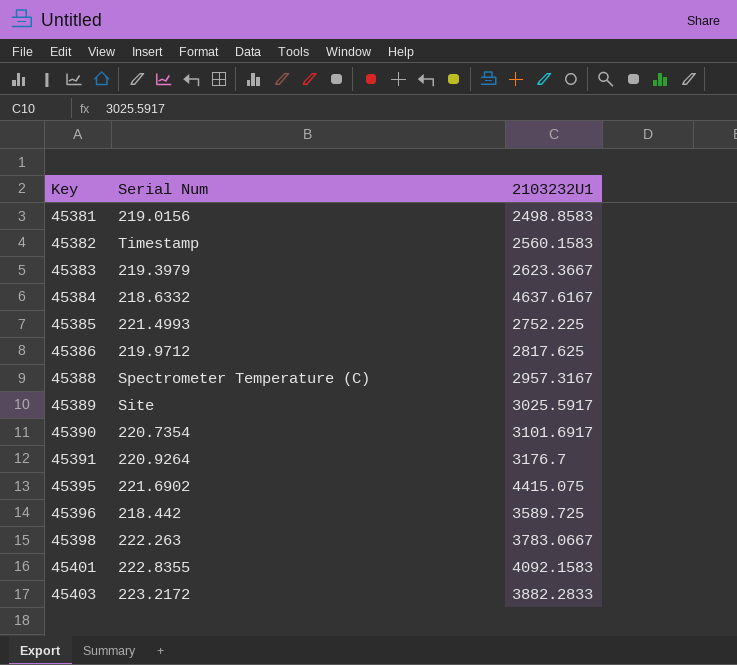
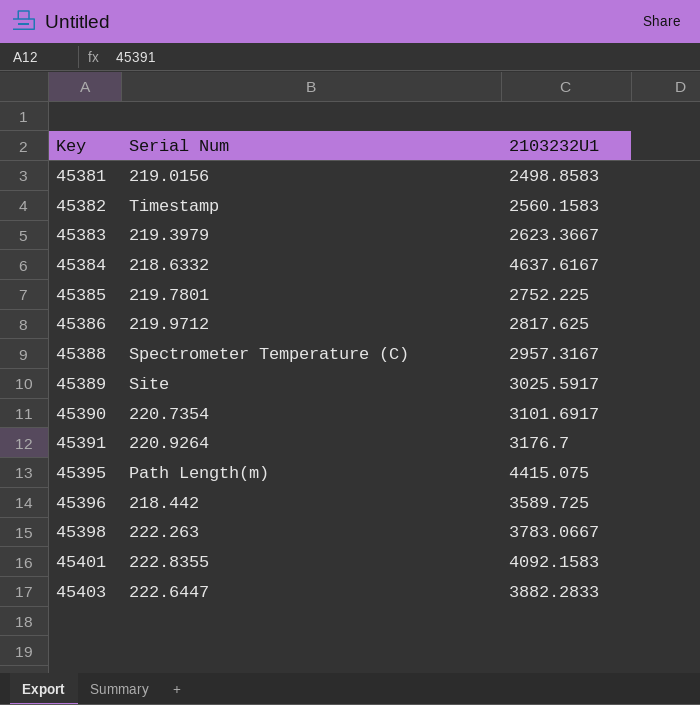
45385 | Serial Num: 221.4993 -> 219.7801
45395 | Serial Num: 221.6902 -> Path Length(m)
45403 | Serial Num: 223.2172 -> 222.6447

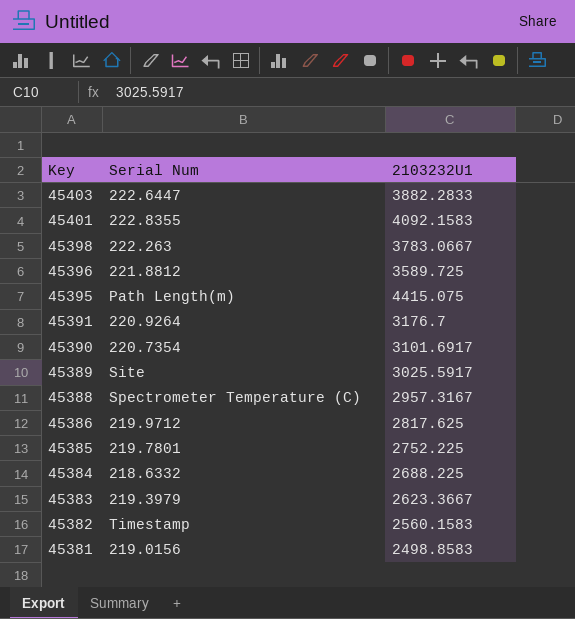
row order: Key ascending -> Key descending
45396 | Serial Num: 218.442 -> 221.8812
45384 | 2103232U1: 4637.6167 -> 2688.225

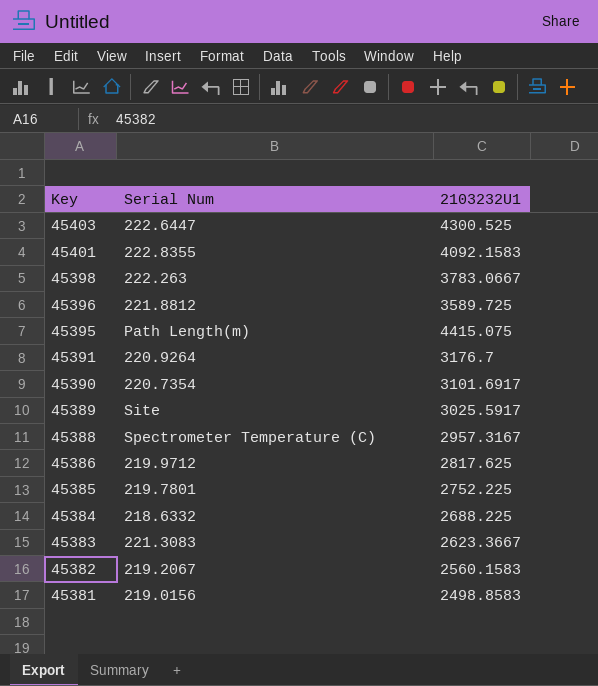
45403 | 2103232U1: 3882.2833 -> 4300.525
45383 | Serial Num: 219.3979 -> 221.3083
45382 | Serial Num: Timestamp -> 219.2067

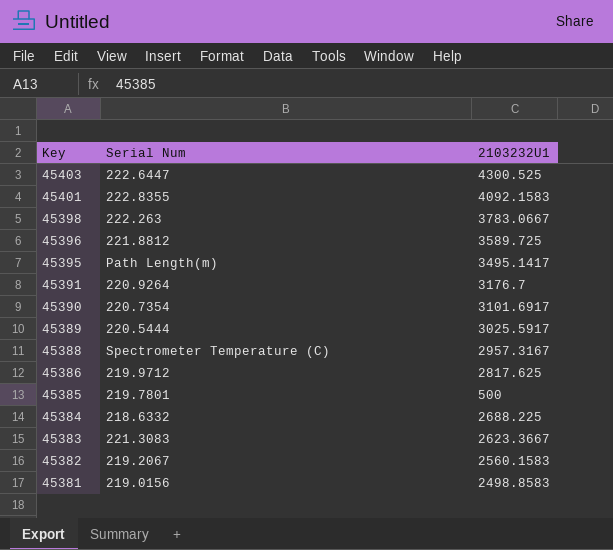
45395 | 2103232U1: 4415.075 -> 3495.1417
45389 | Serial Num: Site -> 220.5444
45385 | 2103232U1: 2752.225 -> 500

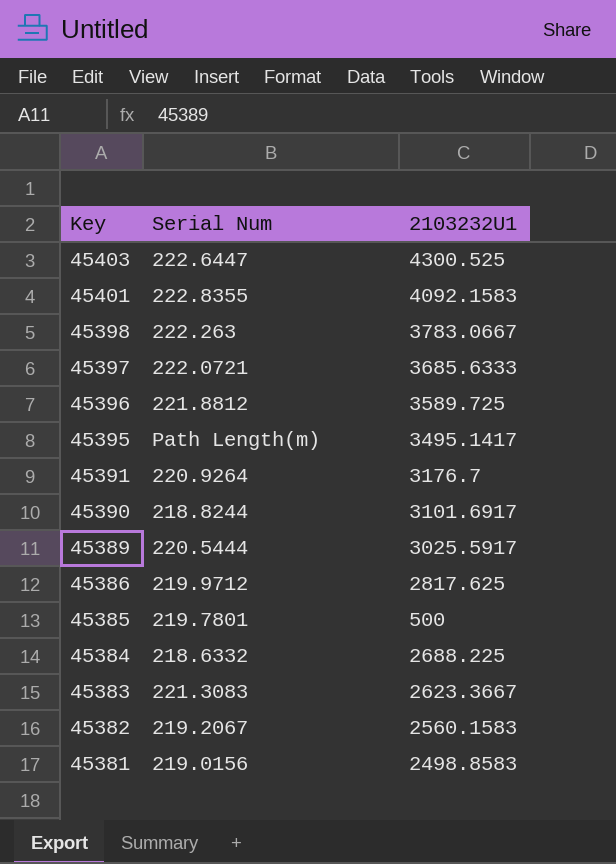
row 45388: Spectrometer Temperature (C) | 2957.3167 -> none
row 45397: none -> 222.0721 | 3685.6333
45390 | Serial Num: 220.7354 -> 218.8244

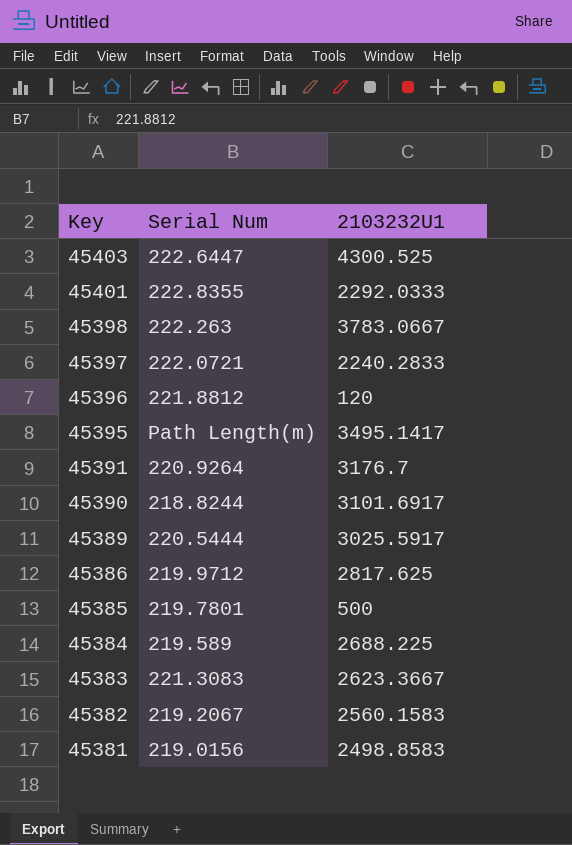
45401 | 2103232U1: 4092.1583 -> 2292.0333
45397 | 2103232U1: 3685.6333 -> 2240.2833
45396 | 2103232U1: 3589.725 -> 120
45384 | Serial Num: 218.6332 -> 219.589

